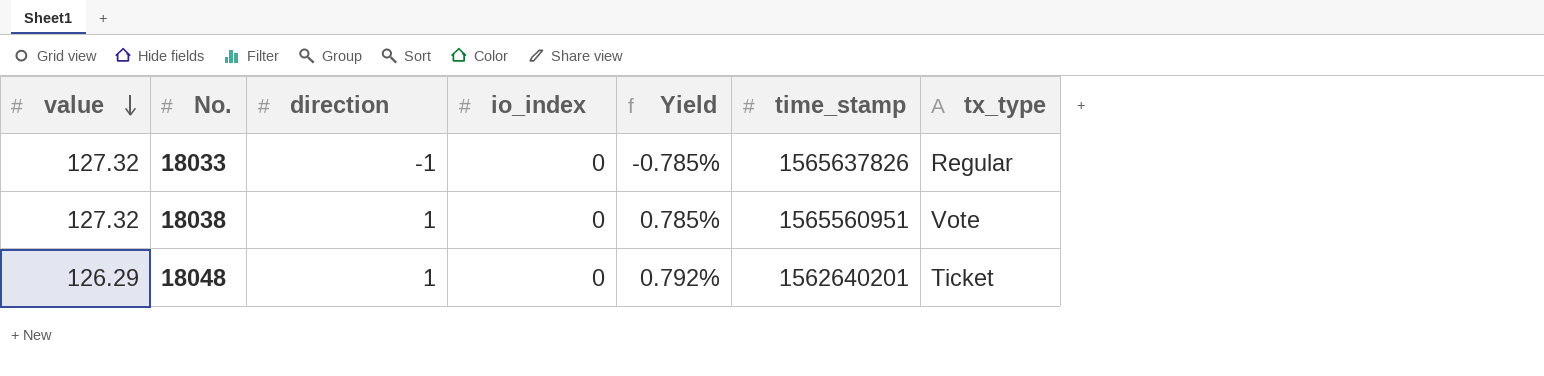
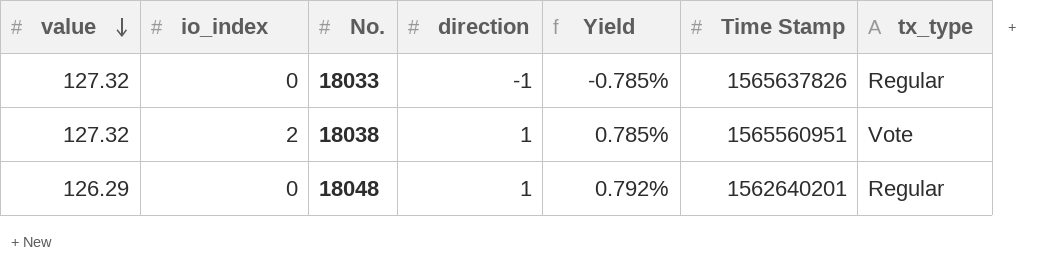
column io_index | position: 4 -> 2
column name: time_stamp -> Time Stamp
18038 | io_index: 0 -> 2
18048 | tx_type: Ticket -> Regular

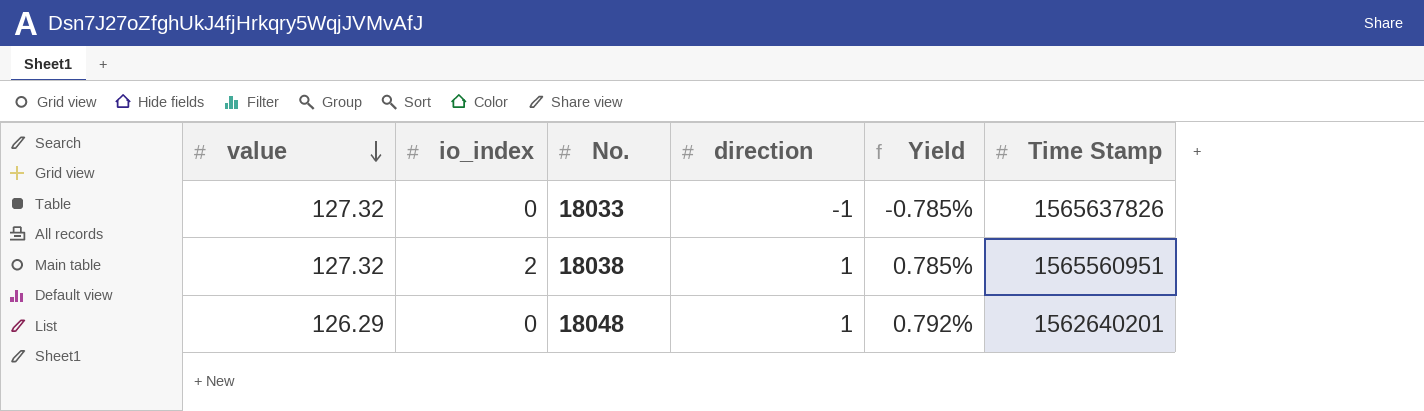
column tx_type | position: 7 -> none

